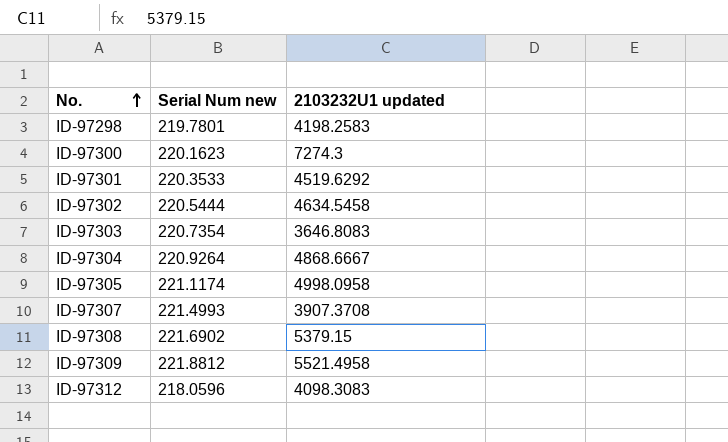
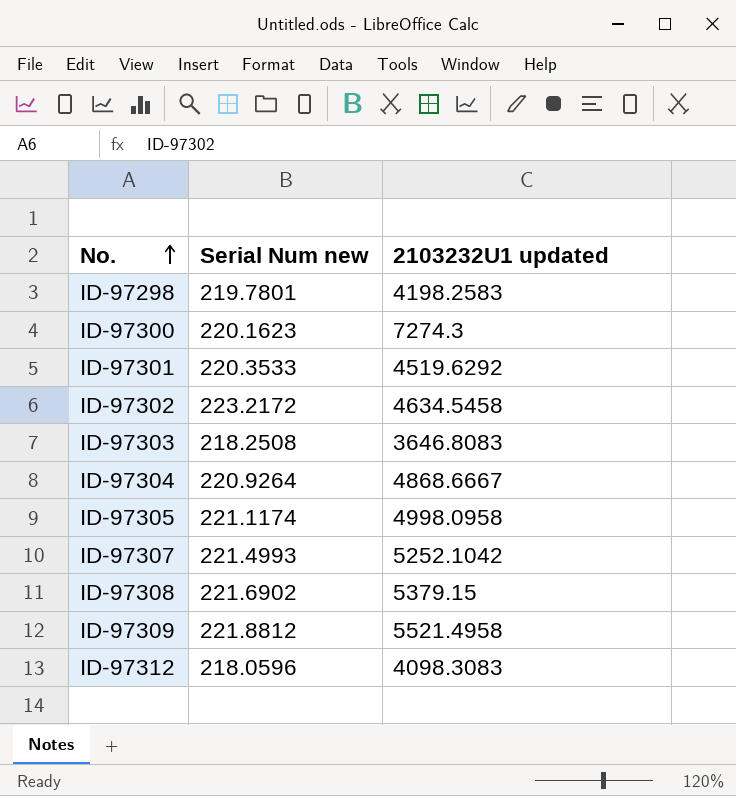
ID-97302 | Serial Num new: 220.5444 -> 223.2172
ID-97303 | Serial Num new: 220.7354 -> 218.2508
ID-97307 | 2103232U1 updated: 3907.3708 -> 5252.1042

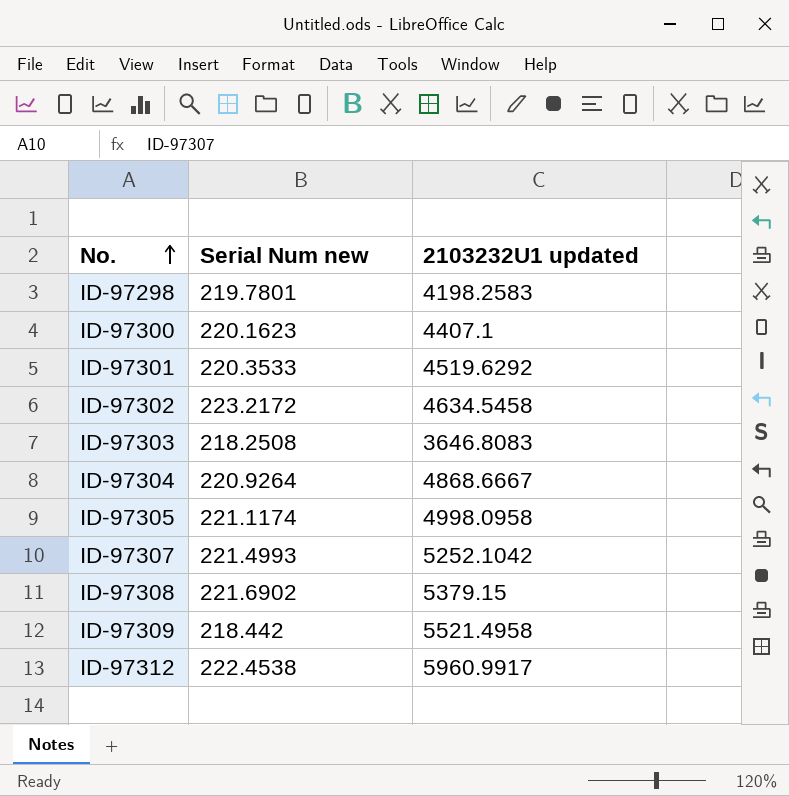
ID-97300 | 2103232U1 updated: 7274.3 -> 4407.1
ID-97309 | Serial Num new: 221.8812 -> 218.442
ID-97312 | Serial Num new: 218.0596 -> 222.4538
ID-97312 | 2103232U1 updated: 4098.3083 -> 5960.9917

